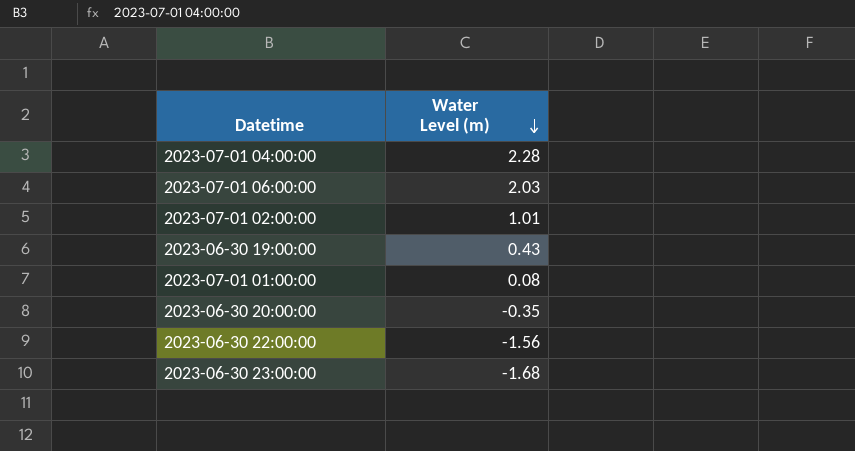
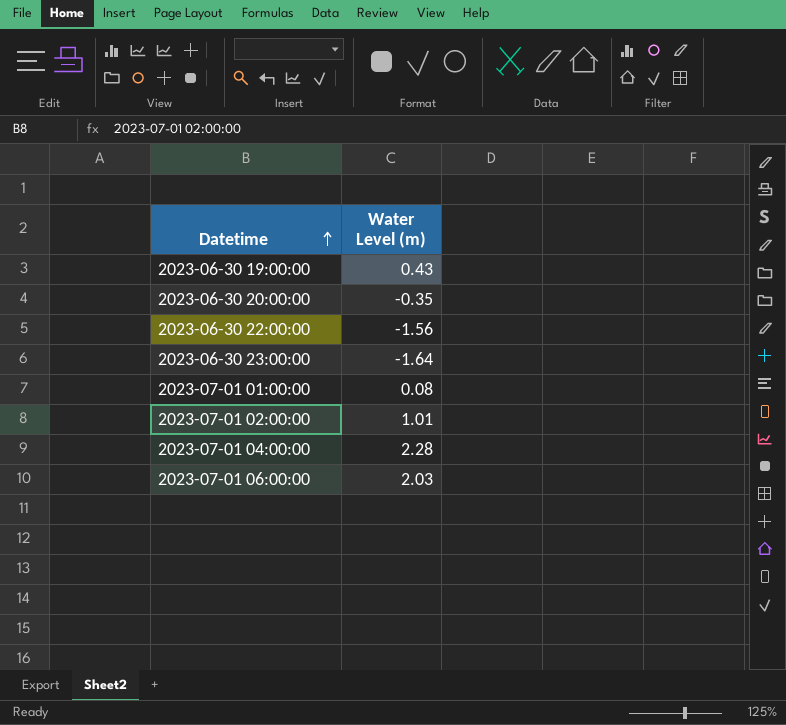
row order: Water Level (m) descending -> Datetime ascending
2023-06-30 23:00:00 | Water Level (m): -1.68 -> -1.64

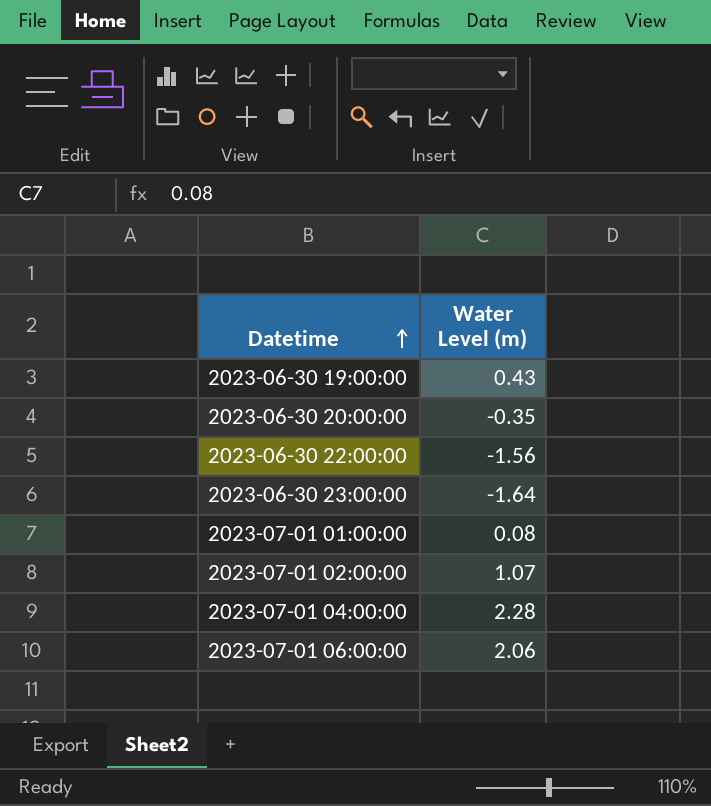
2023-07-01 02:00:00 | Water Level (m): 1.01 -> 1.07
2023-07-01 06:00:00 | Water Level (m): 2.03 -> 2.06

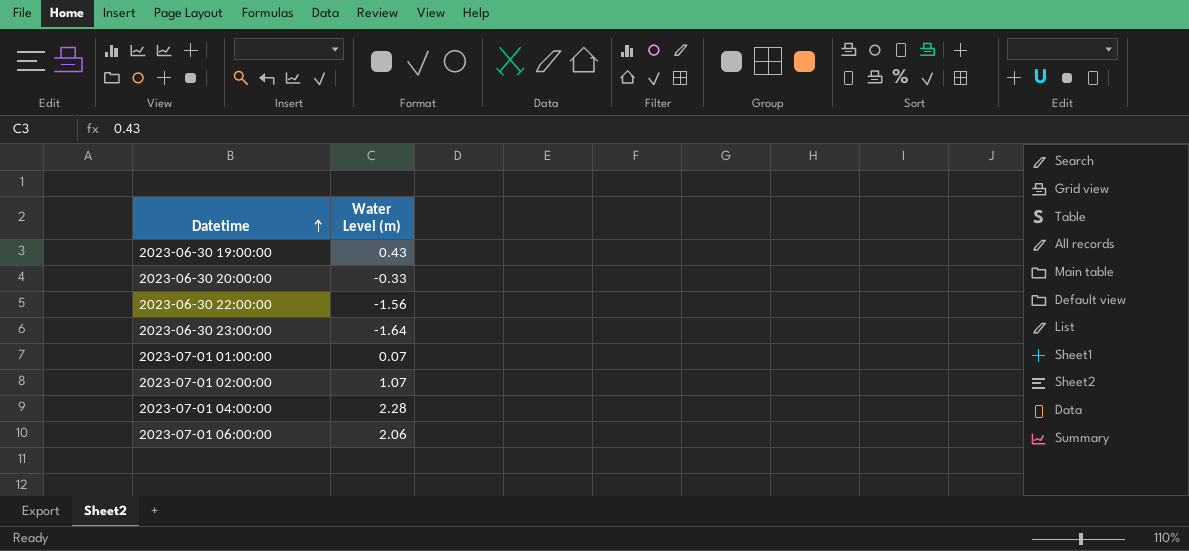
2023-06-30 20:00:00 | Water Level (m): -0.35 -> -0.33
2023-07-01 01:00:00 | Water Level (m): 0.08 -> 0.07

